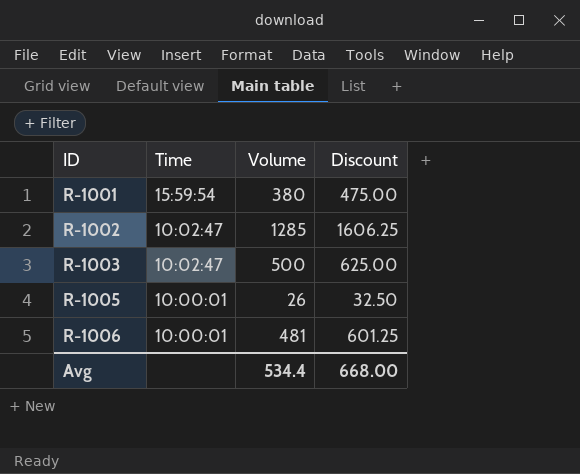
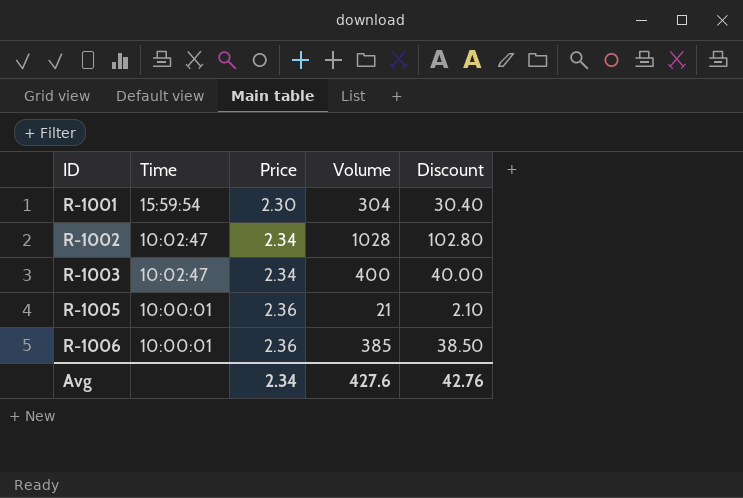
column Price | position: none -> 3
column Discount | formula: [Volume] * 1.25 -> [Volume] * 0.1
R-1001 | Volume: 380 -> 304
R-1002 | Volume: 1285 -> 1028
R-1003 | Volume: 500 -> 400
R-1005 | Volume: 26 -> 21
R-1006 | Volume: 481 -> 385
Avg | Volume: 534.4 -> 427.6
Avg | Discount: 668.00 -> 42.76

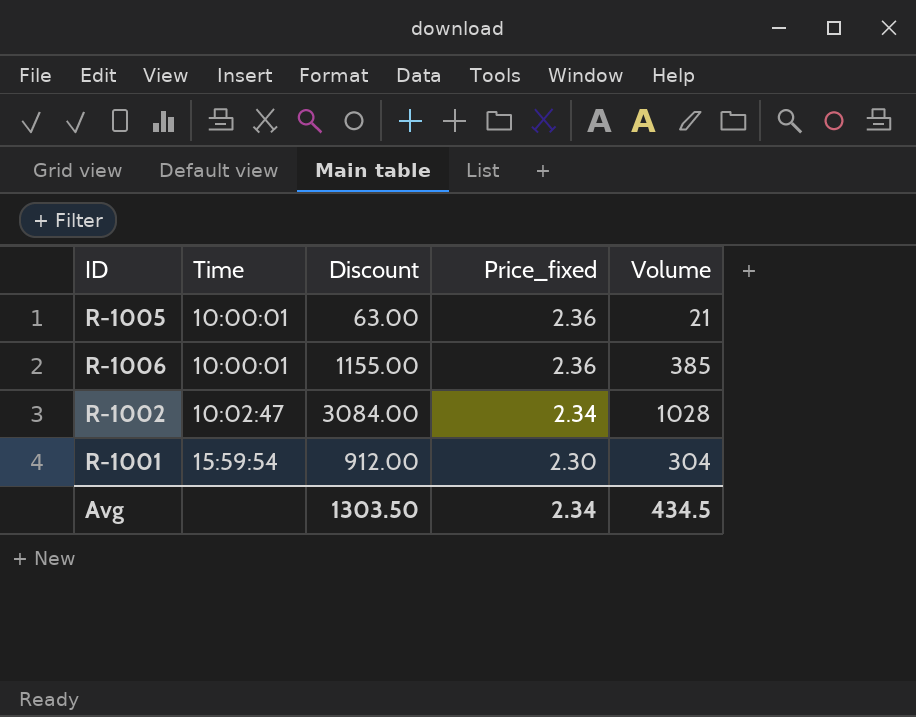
row order: ID ascending -> Time ascending
column Discount | formula: [Volume] * 0.1 -> [Volume] * 3
column Discount | position: 5 -> 3
column name: Price -> Price_fixed
row R-1003: 10:02:47 | 2.34 | 400 | 40.00 -> none
Avg | Discount: 42.76 -> 1303.50
Avg | Volume: 427.6 -> 434.5

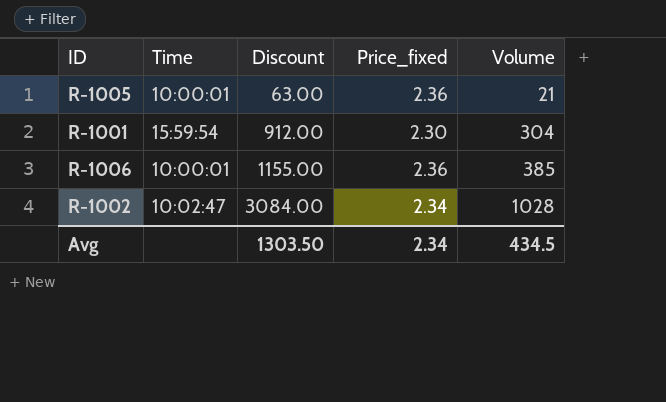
row order: Time ascending -> Discount ascending

